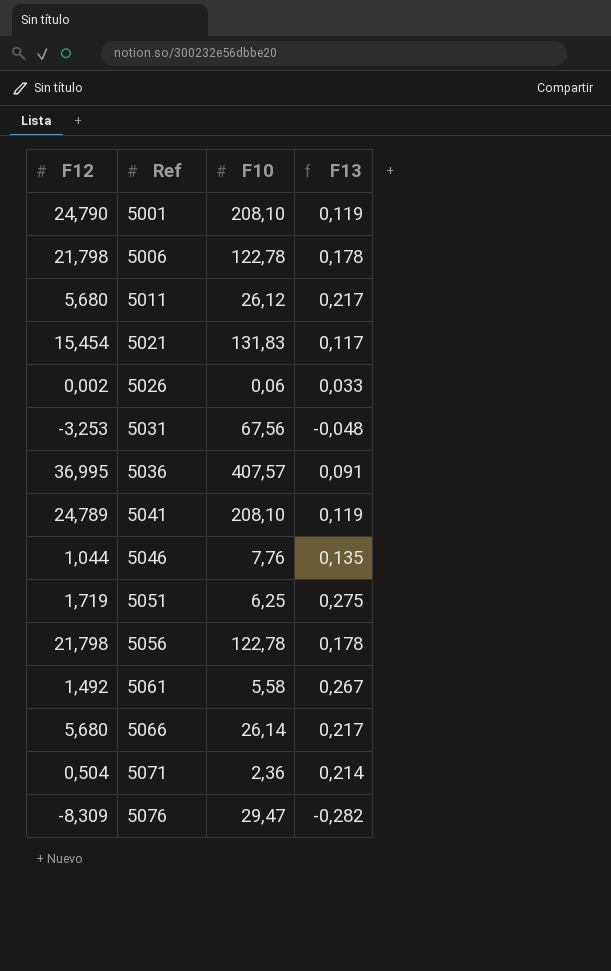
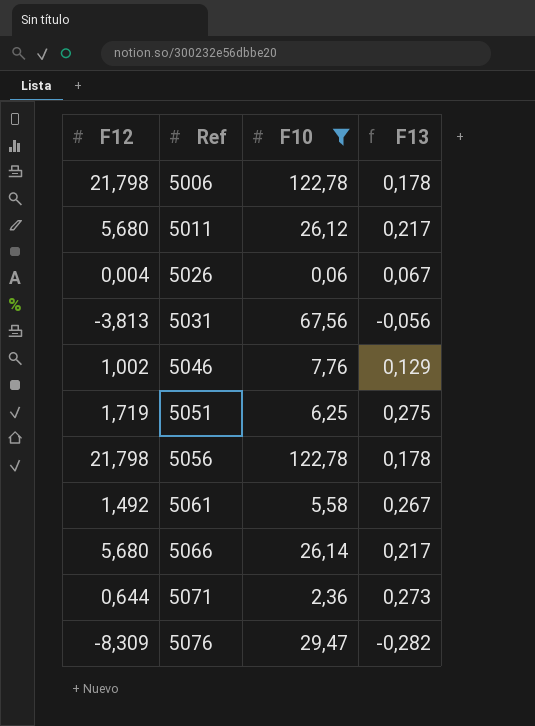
filter: none -> F10 <= 122,78
5026 | F12: 0,002 -> 0,004
5026 | F13: 0,033 -> 0,067
5031 | F12: -3,253 -> -3,813
5031 | F13: -0,048 -> -0,056
5046 | F12: 1,044 -> 1,002
5046 | F13: 0,135 -> 0,129
5071 | F12: 0,504 -> 0,644
5071 | F13: 0,214 -> 0,273

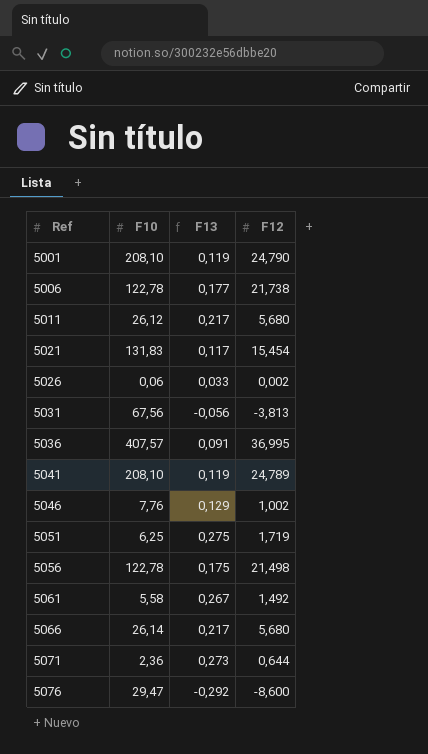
filter: F10 <= 122,78 -> none
column F12 | position: 1 -> 4
5006 | F13: 0,178 -> 0,177
5006 | F12: 21,798 -> 21,738
5026 | F13: 0,067 -> 0,033
5026 | F12: 0,004 -> 0,002
5056 | F13: 0,178 -> 0,175
5056 | F12: 21,798 -> 21,498
5076 | F13: -0,282 -> -0,292
5076 | F12: -8,309 -> -8,600

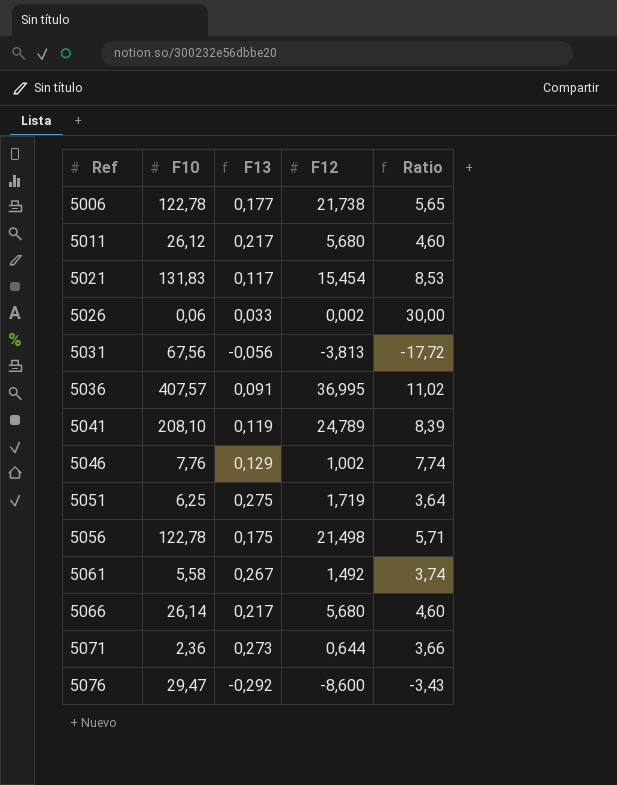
column Ratio | formula: none -> [F10] / [F12]
row 5001: 208,10 | 0,119 | 24,790 -> none

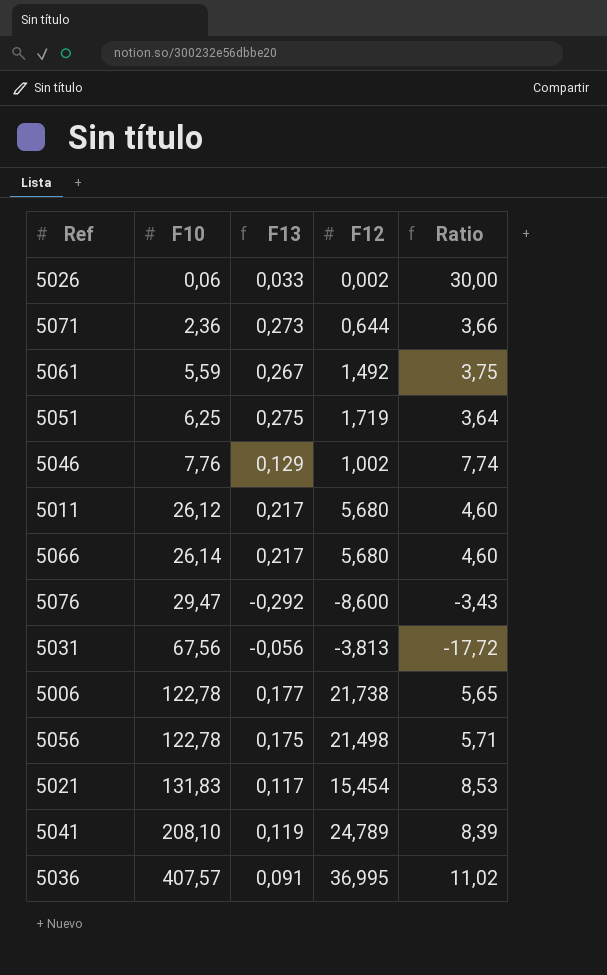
row order: Ref ascending -> F10 ascending
5061 | F10: 5,58 -> 5,59
5061 | Ratio: 3,74 -> 3,75

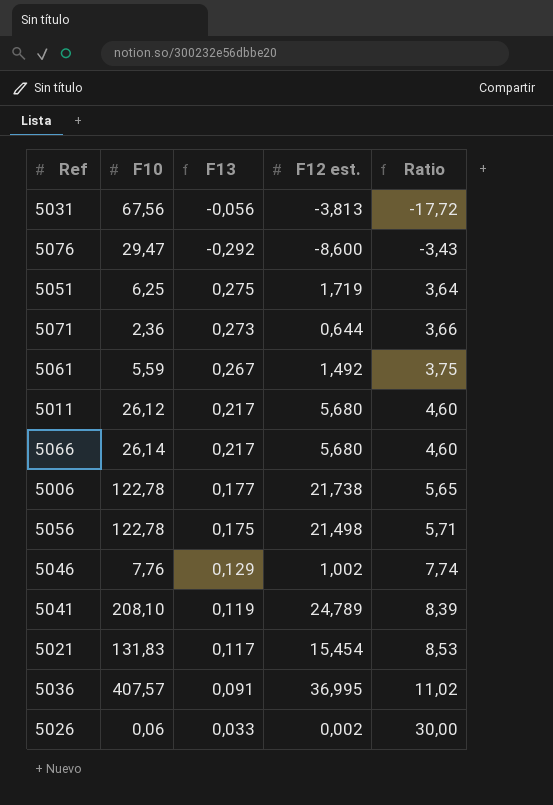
row order: F10 ascending -> Ratio ascending
column name: F12 -> F12 est.

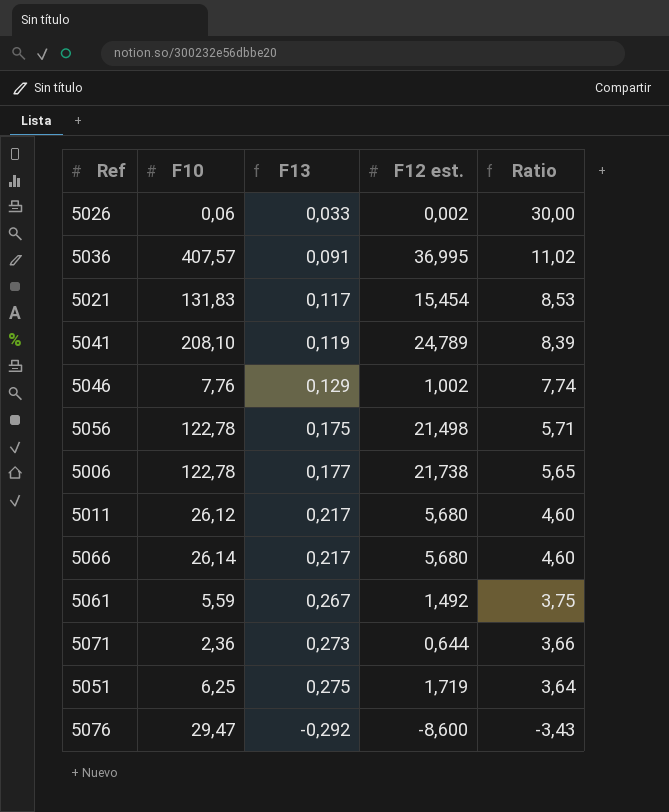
row order: Ratio ascending -> Ratio descending
row 5031: 67,56 | -0,056 | -3,813 | -17,72 -> none

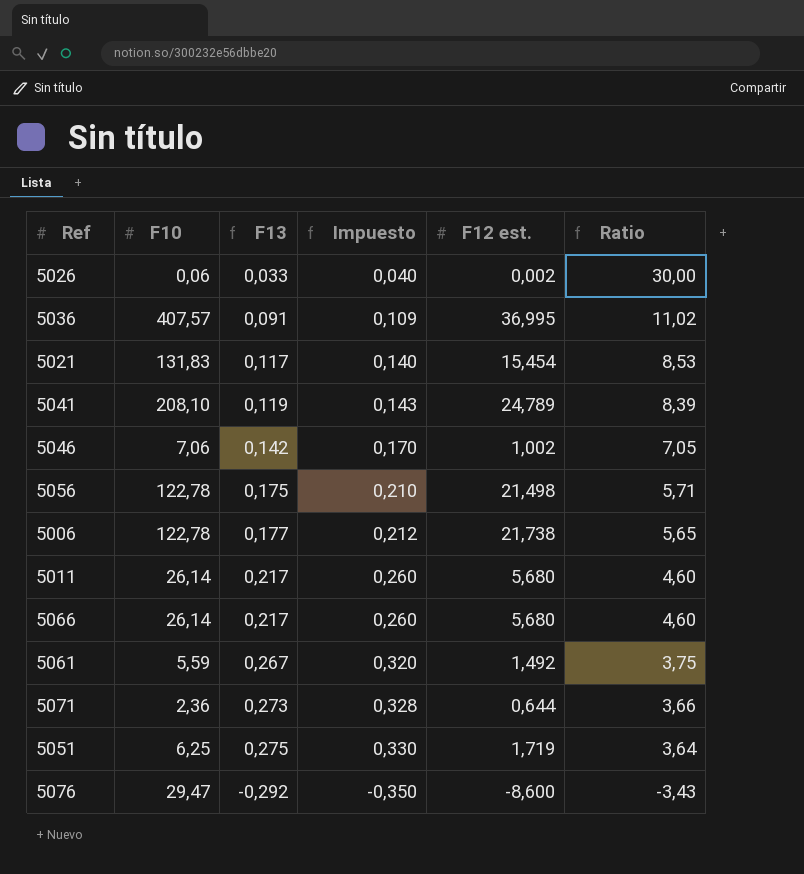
column Impuesto | formula: none -> [F13] * 1,2
5046 | F10: 7,76 -> 7,06
5046 | F13: 0,129 -> 0,142
5046 | Ratio: 7,74 -> 7,05
5011 | F10: 26,12 -> 26,14

